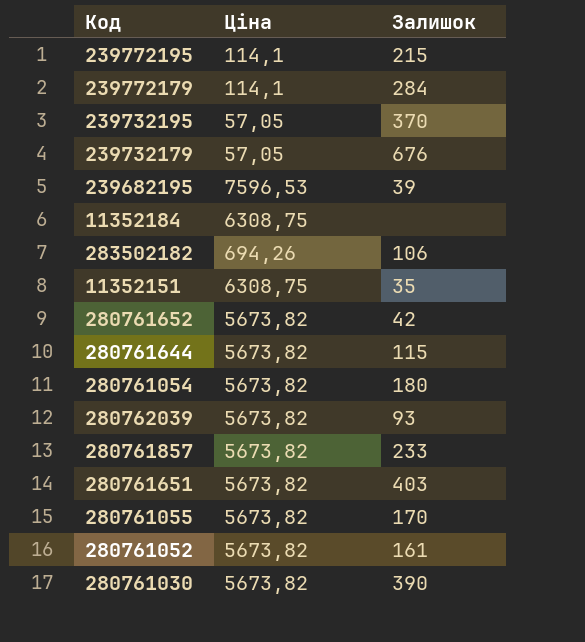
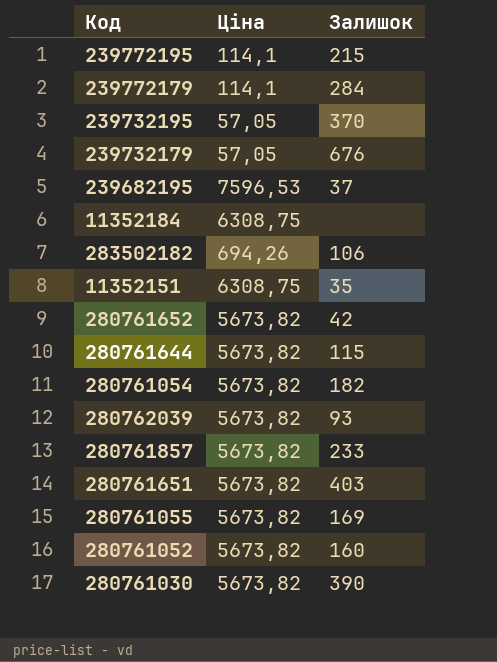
239682195 | Залишок: 39 -> 37
280761054 | Залишок: 180 -> 182
280761055 | Залишок: 170 -> 169
280761052 | Залишок: 161 -> 160

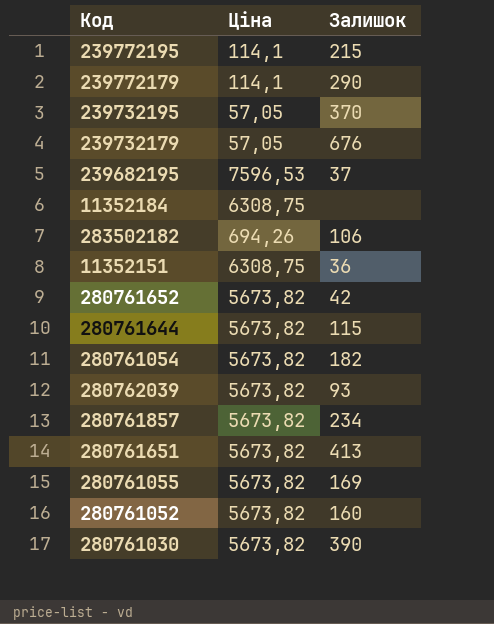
239772179 | Залишок: 284 -> 290
11352151 | Залишок: 35 -> 36
280761857 | Залишок: 233 -> 234
280761651 | Залишок: 403 -> 413

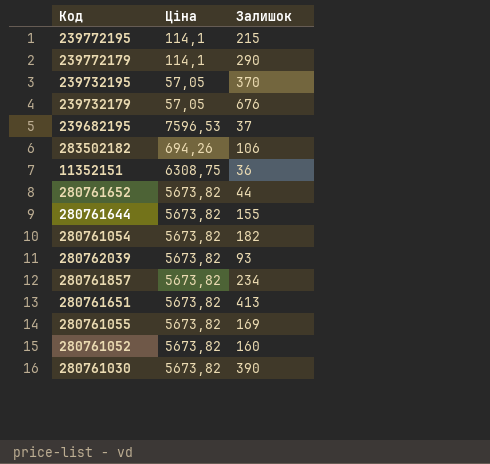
row 11352184: 6308,75 | none -> none
280761652 | Залишок: 42 -> 44
280761644 | Залишок: 115 -> 155

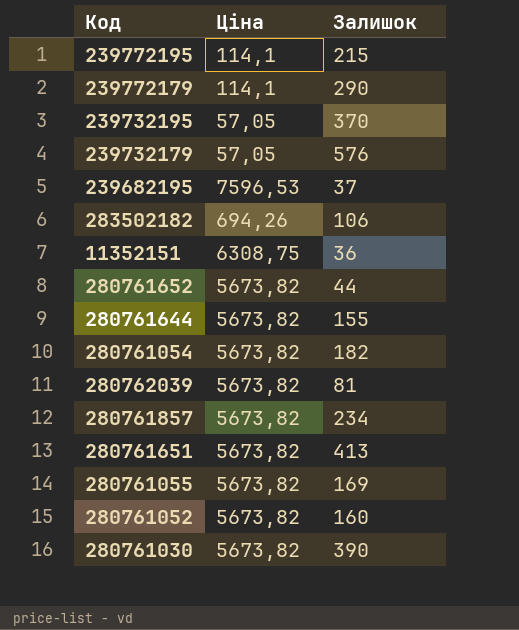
239732179 | Залишок: 676 -> 576
280762039 | Залишок: 93 -> 81

